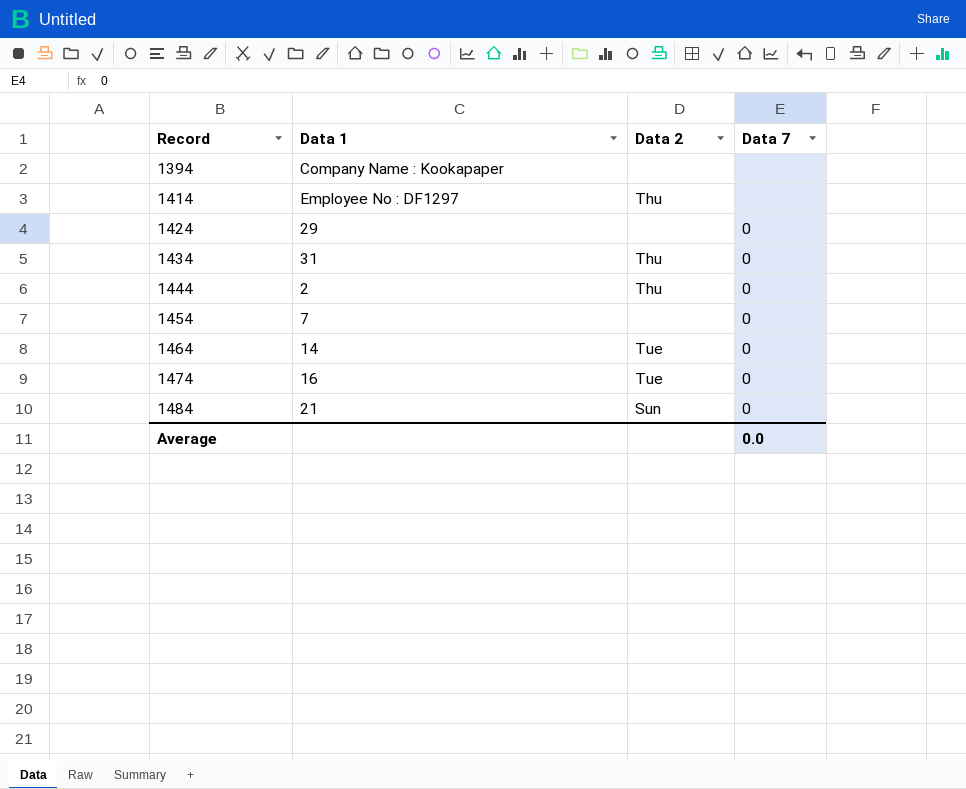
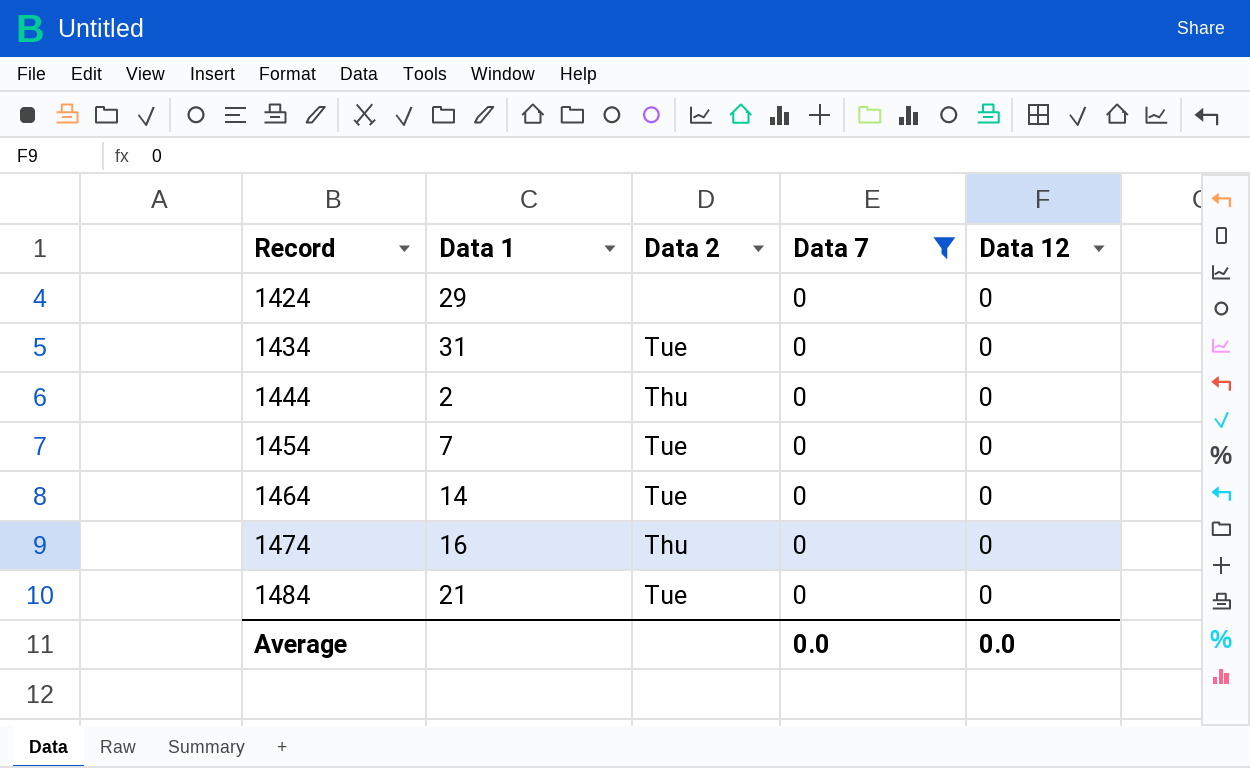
filter: none -> Data 7 = 0
column Data 12 | position: none -> 5
1434 | Data 2: Thu -> Tue
1454 | Data 2: none -> Tue
1474 | Data 2: Tue -> Thu
1484 | Data 2: Sun -> Tue

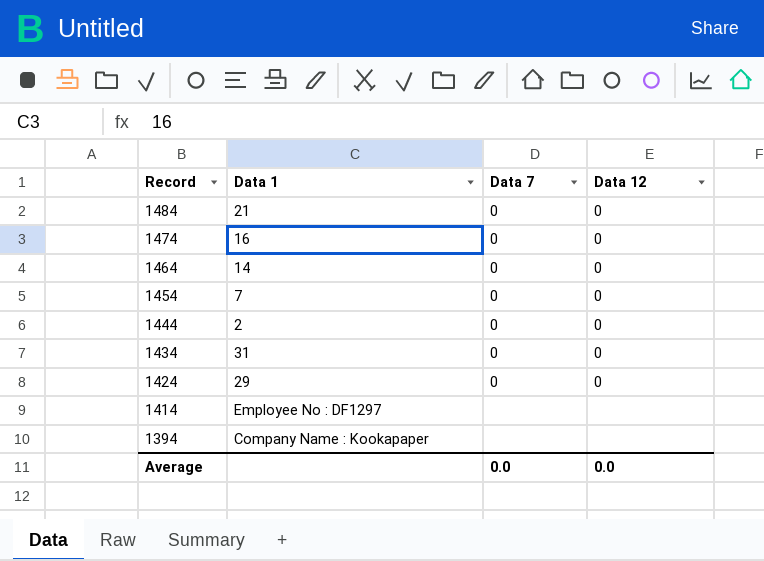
filter: Data 7 = 0 -> none
row order: Record ascending -> Record descending
column Data 2 | position: 3 -> none

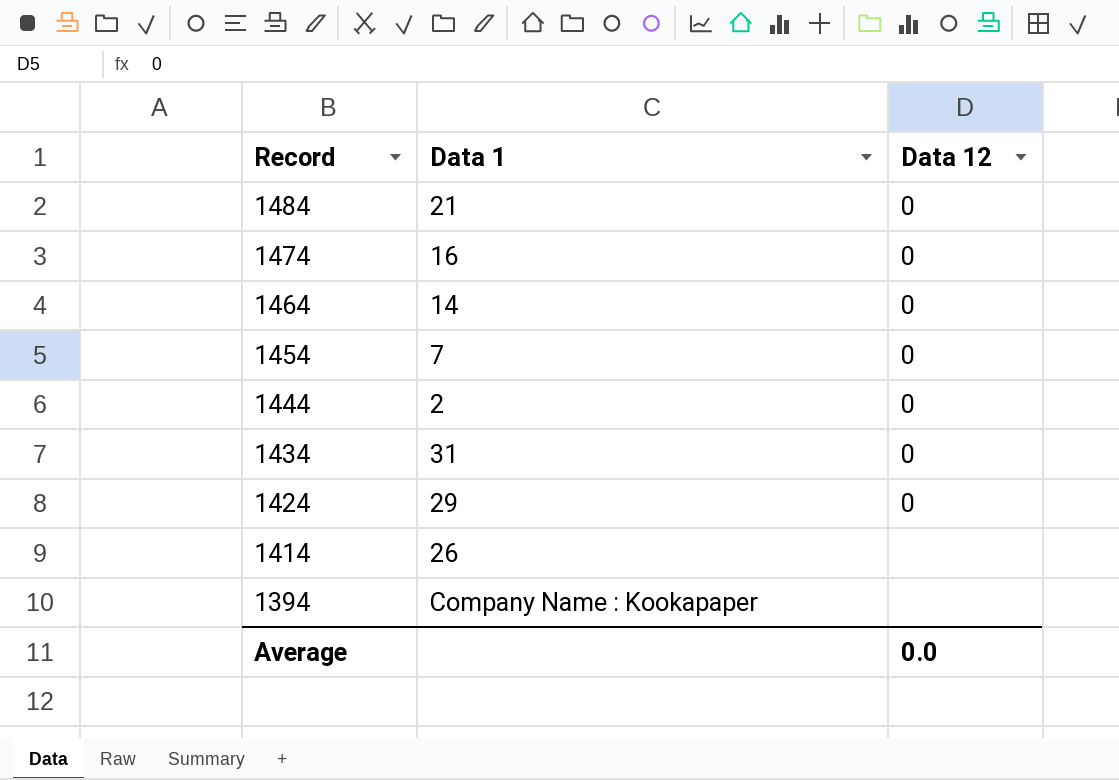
column Data 7 | position: 3 -> none
1414 | Data 1: Employee No : DF1297 -> 26

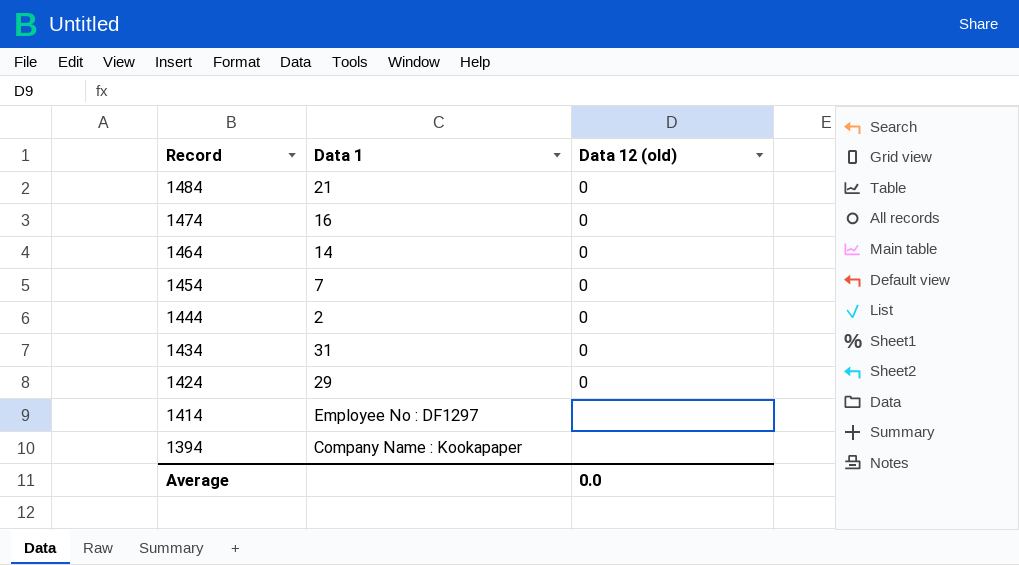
column name: Data 12 -> Data 12 (old)
1414 | Data 1: 26 -> Employee No : DF1297

